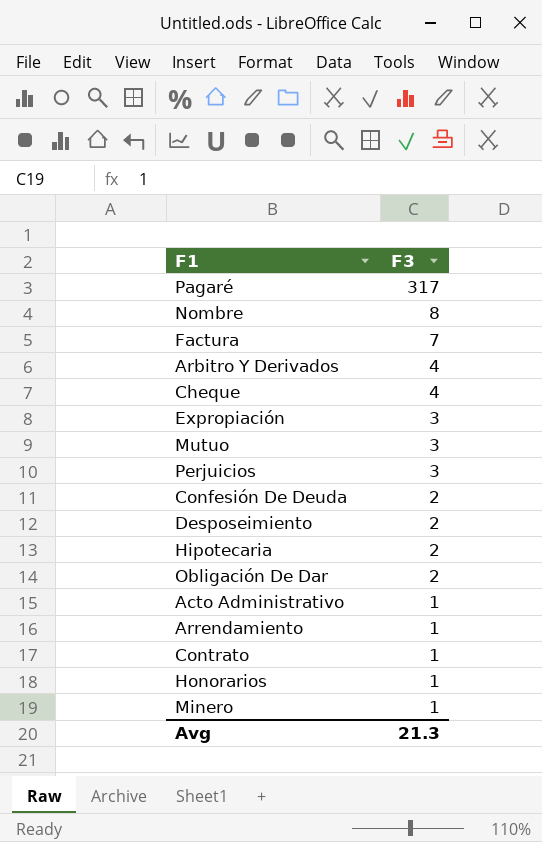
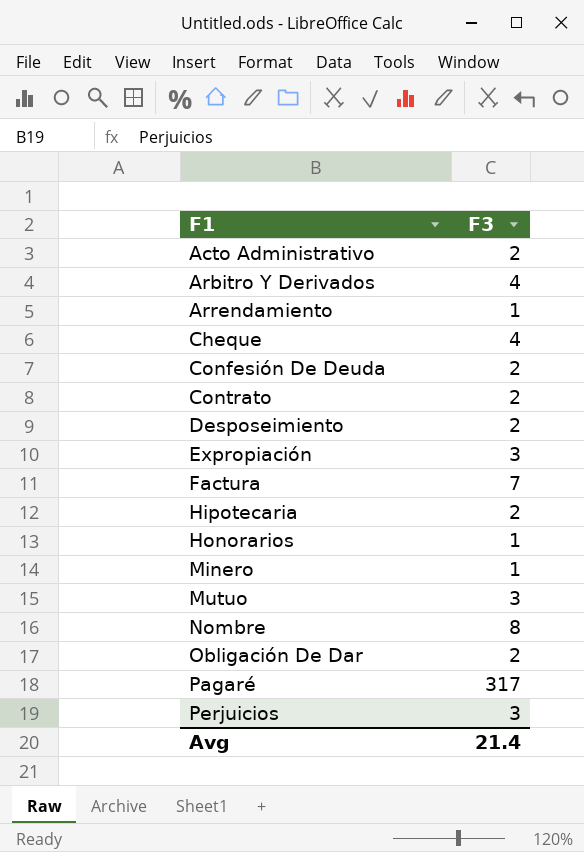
row order: F3 descending -> F1 ascending
Acto Administrativo | F3: 1 -> 2
Contrato | F3: 1 -> 2
Avg | F3: 21.3 -> 21.4

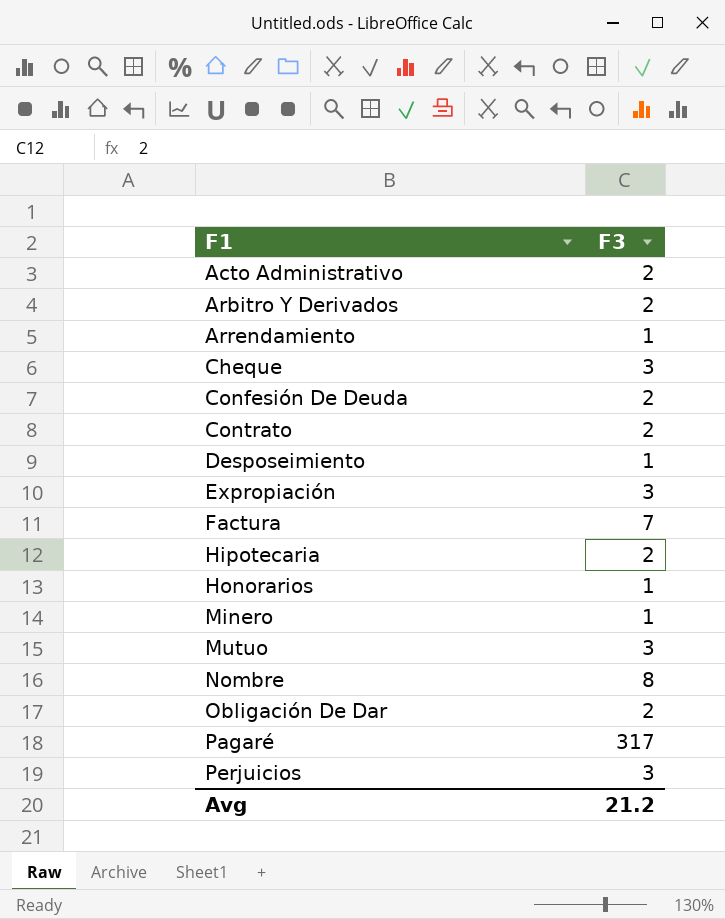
Arbitro Y Derivados | F3: 4 -> 2
Cheque | F3: 4 -> 3
Desposeimiento | F3: 2 -> 1
Avg | F3: 21.4 -> 21.2

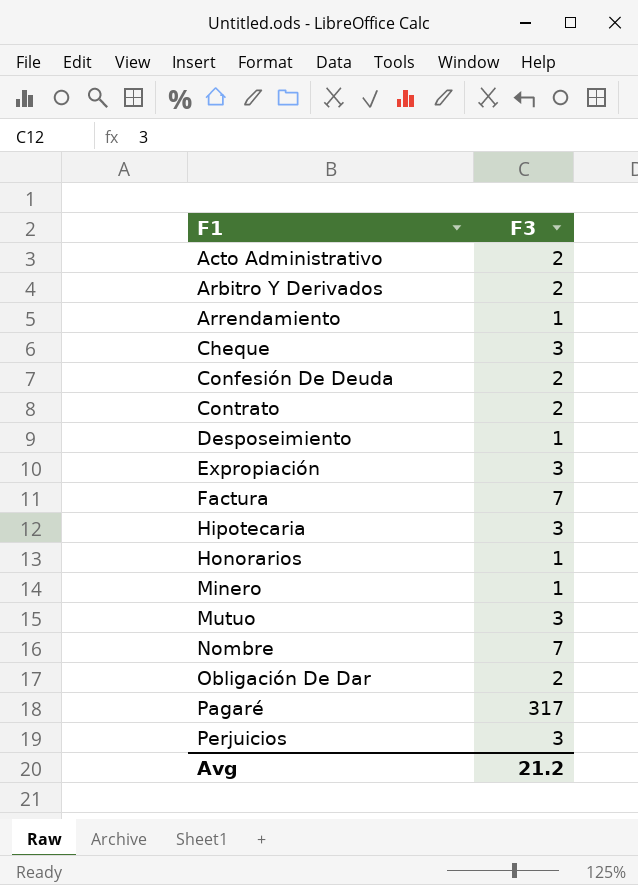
Hipotecaria | F3: 2 -> 3
Nombre | F3: 8 -> 7

